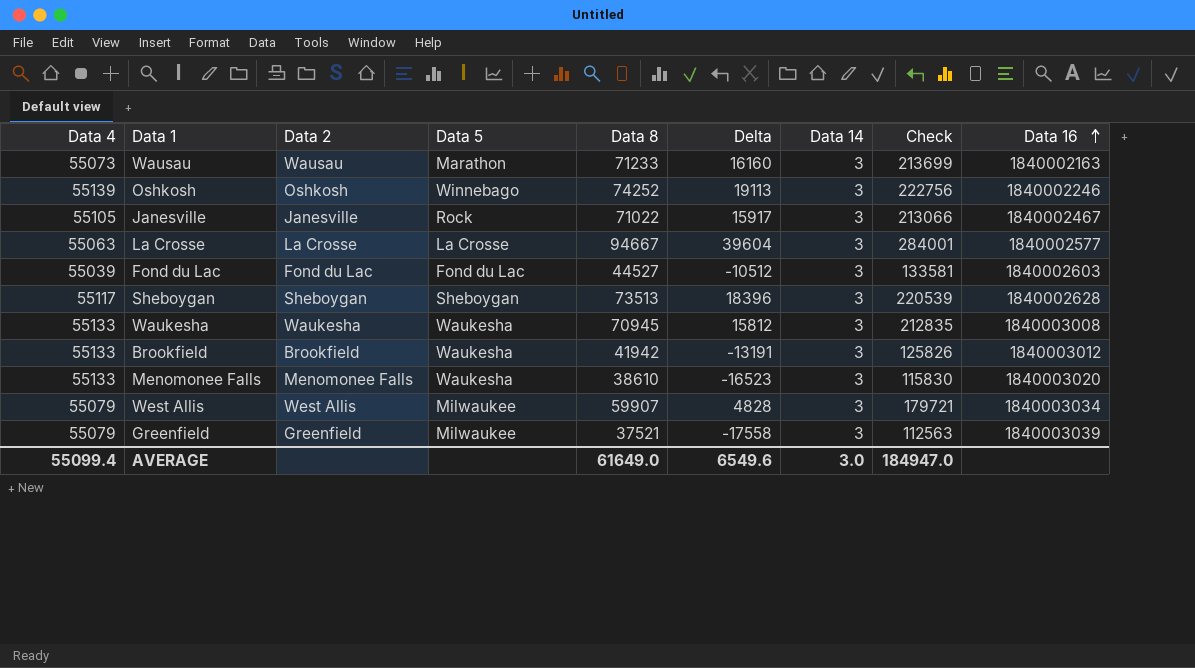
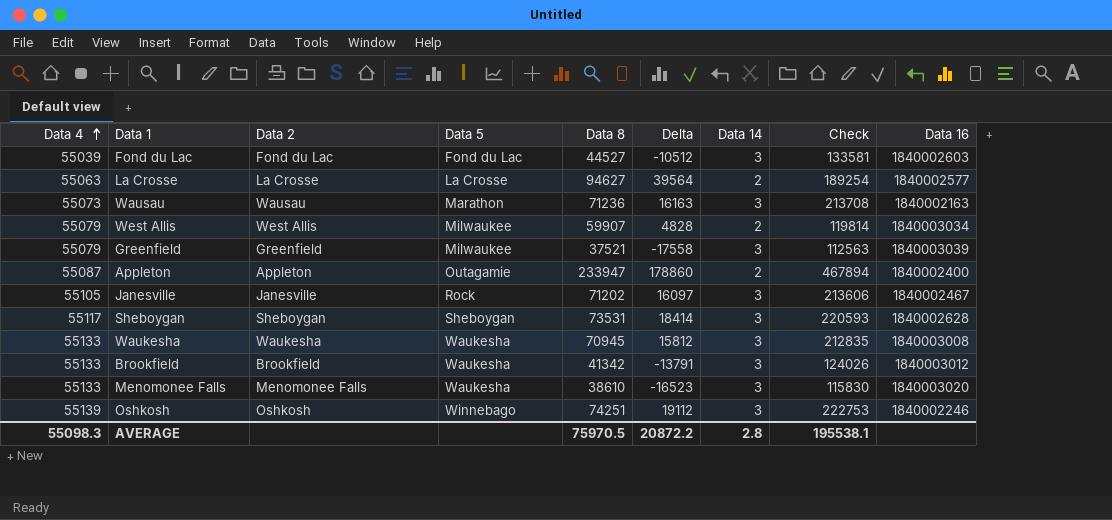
row order: Data 16 ascending -> Data 4 ascending
La Crosse | Data 8: 94667 -> 94627
La Crosse | Delta: 39604 -> 39564
La Crosse | Data 14: 3 -> 2
La Crosse | Check: 284001 -> 189254
Wausau | Data 8: 71233 -> 71236
Wausau | Delta: 16160 -> 16163
Wausau | Check: 213699 -> 213708
West Allis | Data 14: 3 -> 2
West Allis | Check: 179721 -> 119814
row Appleton: none -> 55087 | Appleton | Outagamie | 233947 | 178860 | 2 | 467894 | 1840002400
Janesville | Data 8: 71022 -> 71202
Janesville | Delta: 15917 -> 16097
Janesville | Check: 213066 -> 213606
Sheboygan | Data 8: 73513 -> 73531
Sheboygan | Delta: 18396 -> 18414
Sheboygan | Check: 220539 -> 220593
Brookfield | Data 8: 41942 -> 41342
Brookfield | Delta: -13191 -> -13791
Brookfield | Check: 125826 -> 124026
Oshkosh | Data 8: 74252 -> 74251
Oshkosh | Delta: 19113 -> 19112
Oshkosh | Check: 222756 -> 222753
AVERAGE | Data 4: 55099.4 -> 55098.3
AVERAGE | Data 8: 61649.0 -> 75970.5
AVERAGE | Delta: 6549.6 -> 20872.2
AVERAGE | Data 14: 3.0 -> 2.8
AVERAGE | Check: 184947.0 -> 195538.1

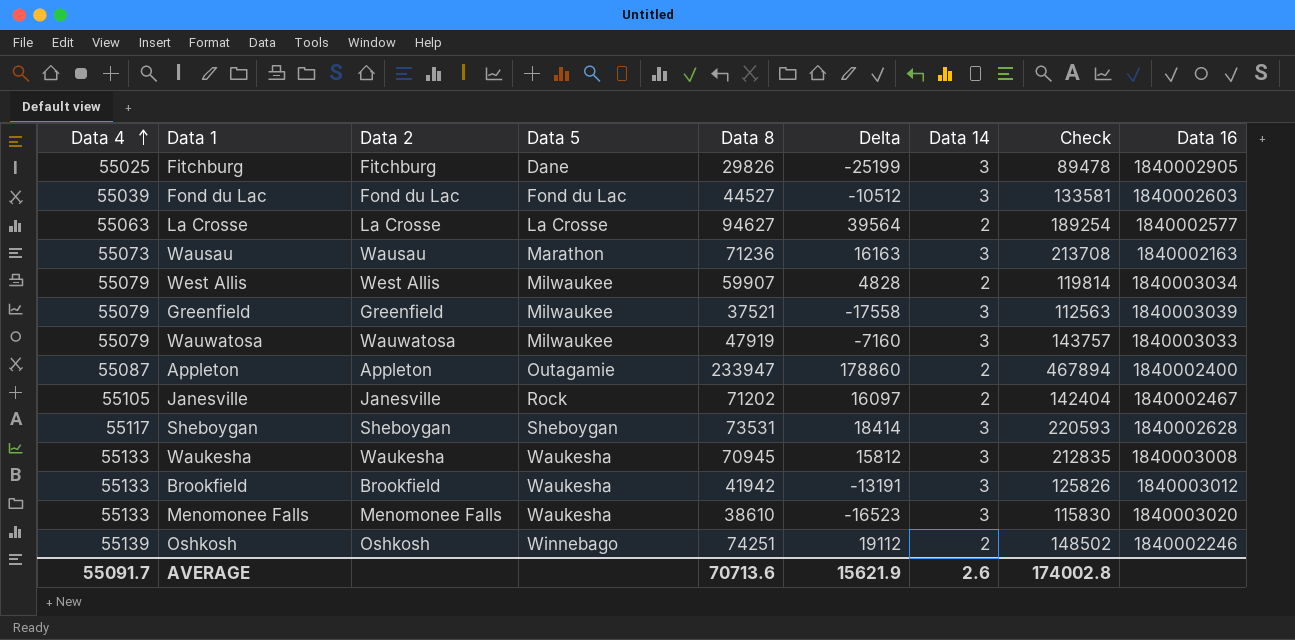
row Fitchburg: none -> 55025 | Fitchburg | Dane | 29826 | -25199 | 3 | 89478 | 1840002905
row Wauwatosa: none -> 55079 | Wauwatosa | Milwaukee | 47919 | -7160 | 3 | 143757 | 1840003033
Janesville | Data 14: 3 -> 2
Janesville | Check: 213606 -> 142404
Brookfield | Data 8: 41342 -> 41942
Brookfield | Delta: -13791 -> -13191
Brookfield | Check: 124026 -> 125826
Oshkosh | Data 14: 3 -> 2
Oshkosh | Check: 222753 -> 148502
AVERAGE | Data 4: 55098.3 -> 55091.7
AVERAGE | Data 8: 75970.5 -> 70713.6
AVERAGE | Delta: 20872.2 -> 15621.9
AVERAGE | Data 14: 2.8 -> 2.6
AVERAGE | Check: 195538.1 -> 174002.8

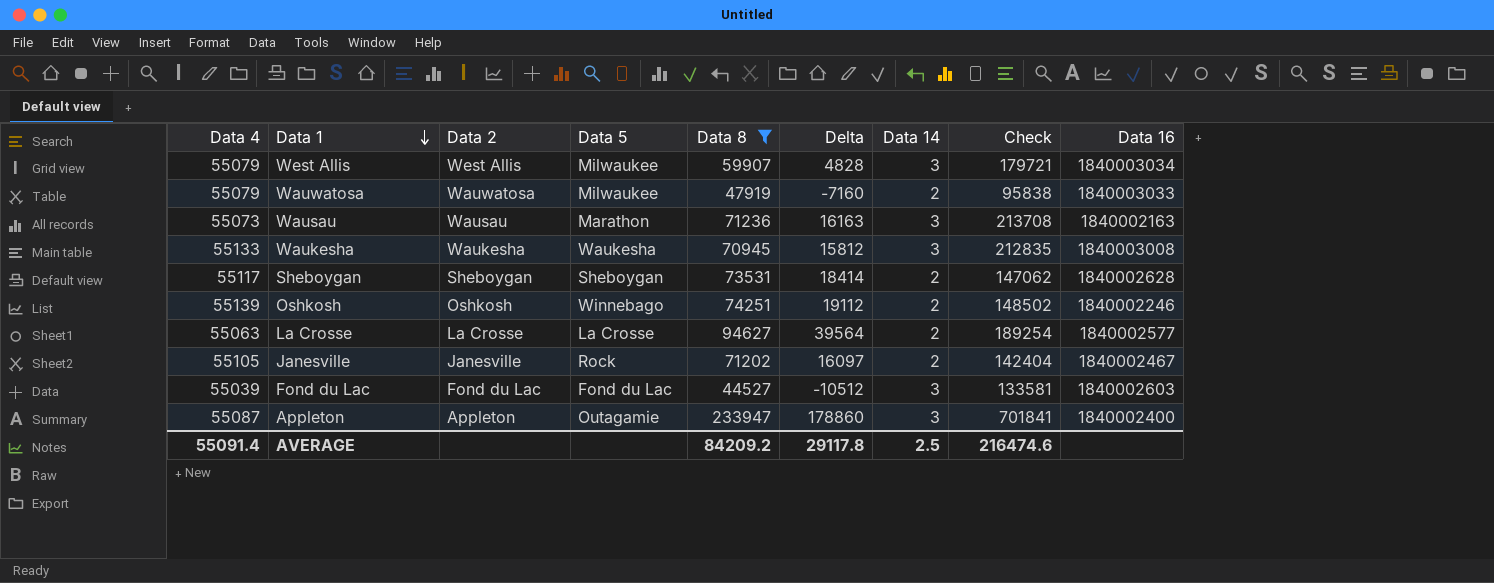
filter: none -> Data 8 >= 44527
row order: Data 4 ascending -> Data 1 descending
West Allis | Data 14: 2 -> 3
West Allis | Check: 119814 -> 179721
Wauwatosa | Data 14: 3 -> 2
Wauwatosa | Check: 143757 -> 95838
Sheboygan | Data 14: 3 -> 2
Sheboygan | Check: 220593 -> 147062
Appleton | Data 14: 2 -> 3
Appleton | Check: 467894 -> 701841
AVERAGE | Data 4: 55091.7 -> 55091.4
AVERAGE | Data 8: 70713.6 -> 84209.2
AVERAGE | Delta: 15621.9 -> 29117.8
AVERAGE | Data 14: 2.6 -> 2.5
AVERAGE | Check: 174002.8 -> 216474.6

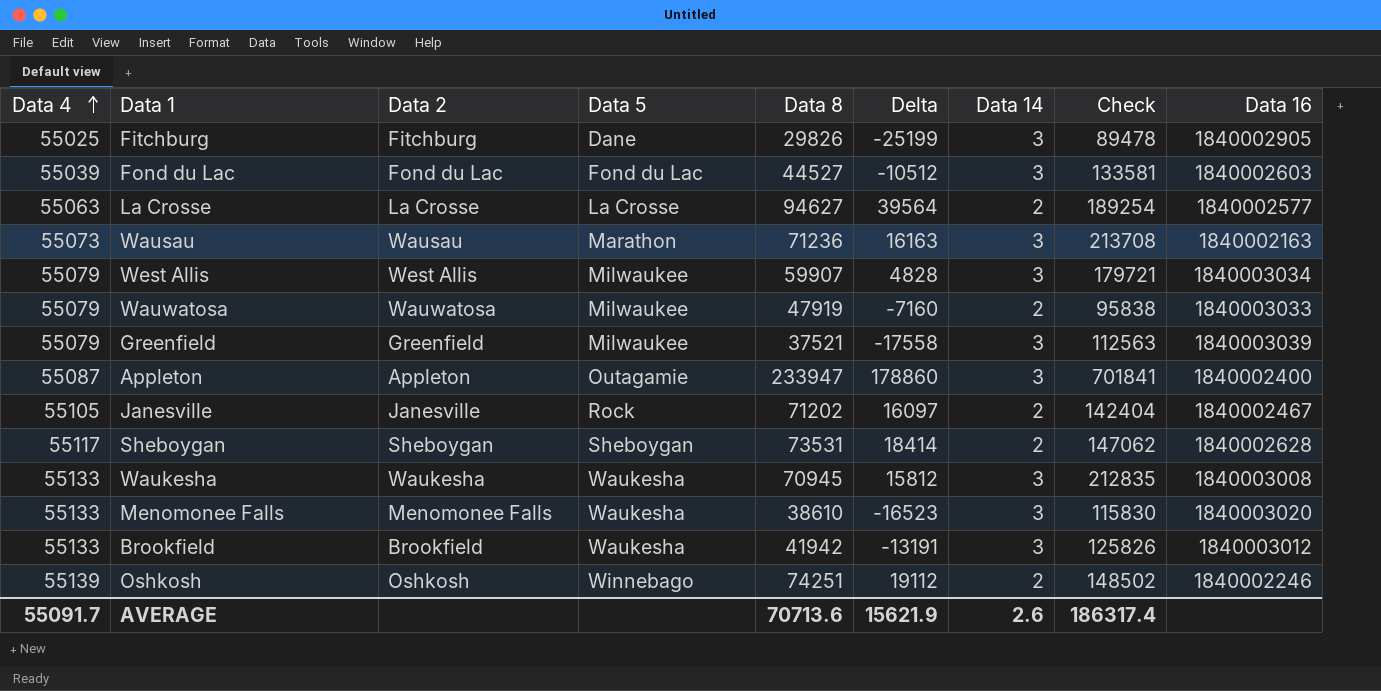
filter: Data 8 >= 44527 -> none
row order: Data 1 descending -> Data 4 ascending
AVERAGE | Data 4: 55091.4 -> 55091.7
AVERAGE | Data 8: 84209.2 -> 70713.6
AVERAGE | Delta: 29117.8 -> 15621.9
AVERAGE | Data 14: 2.5 -> 2.6
AVERAGE | Check: 216474.6 -> 186317.4

